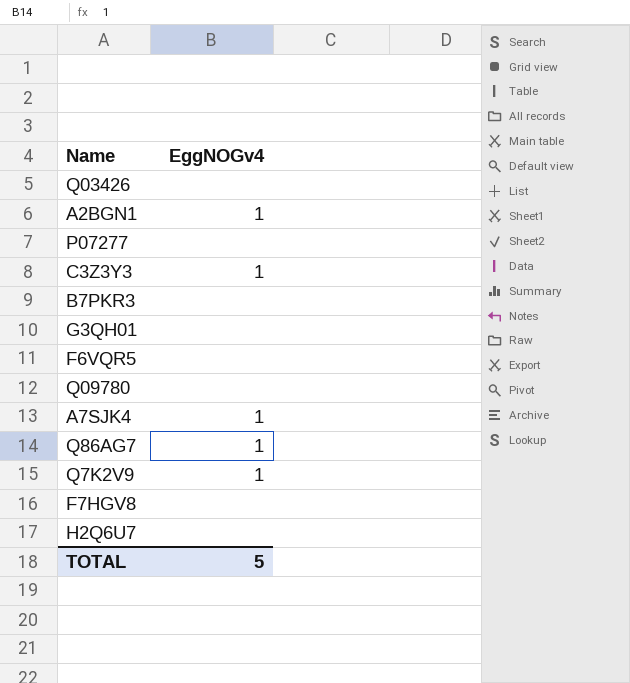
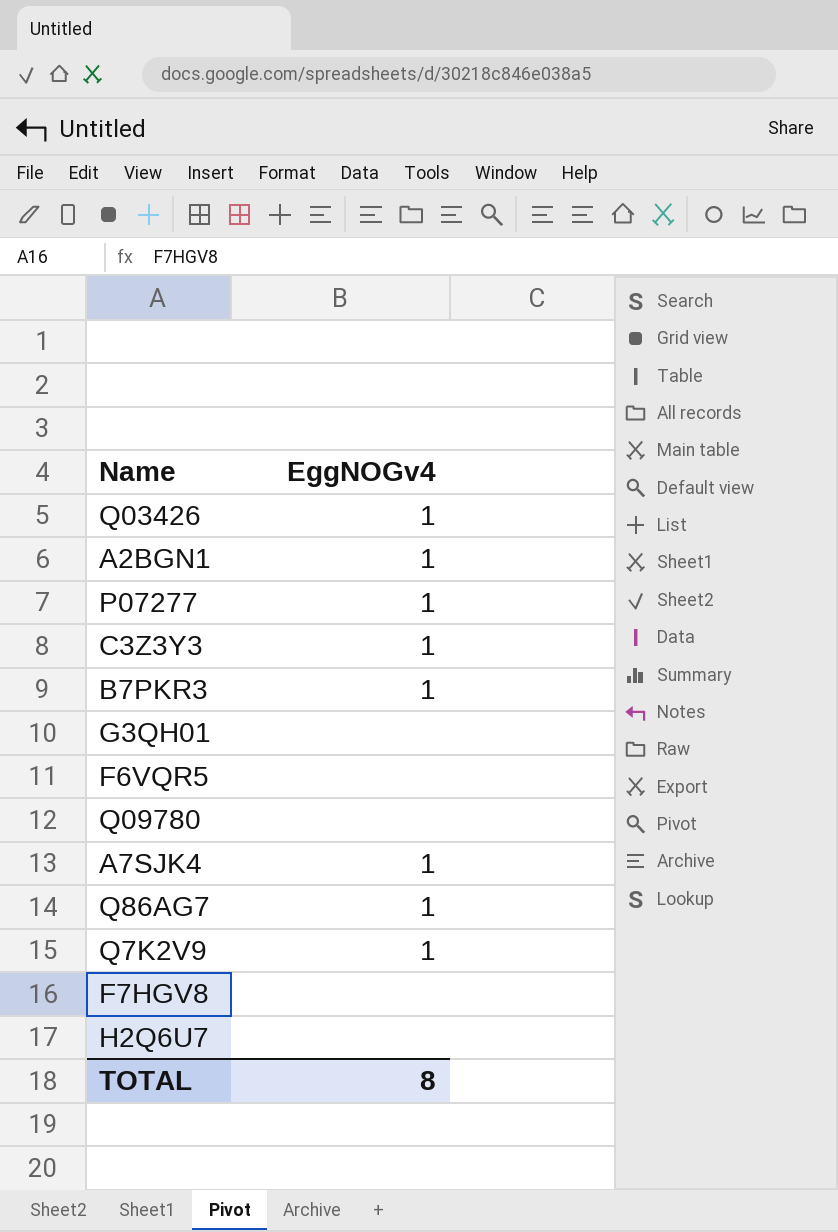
Q03426 | EggNOGv4: none -> 1
P07277 | EggNOGv4: none -> 1
B7PKR3 | EggNOGv4: none -> 1
TOTAL | EggNOGv4: 5 -> 8

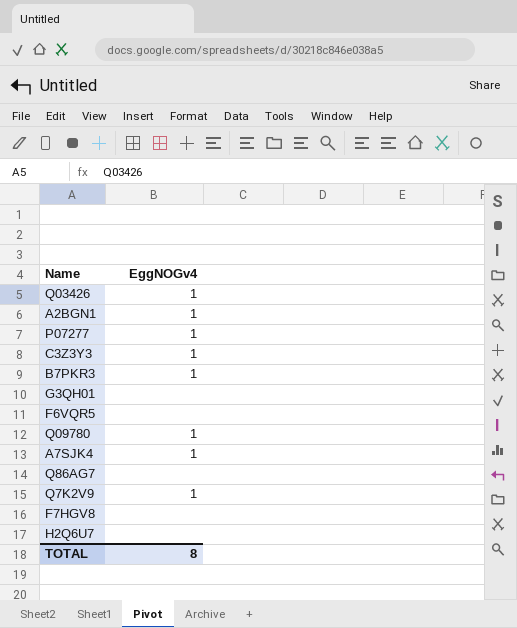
Q09780 | EggNOGv4: none -> 1
Q86AG7 | EggNOGv4: 1 -> none

